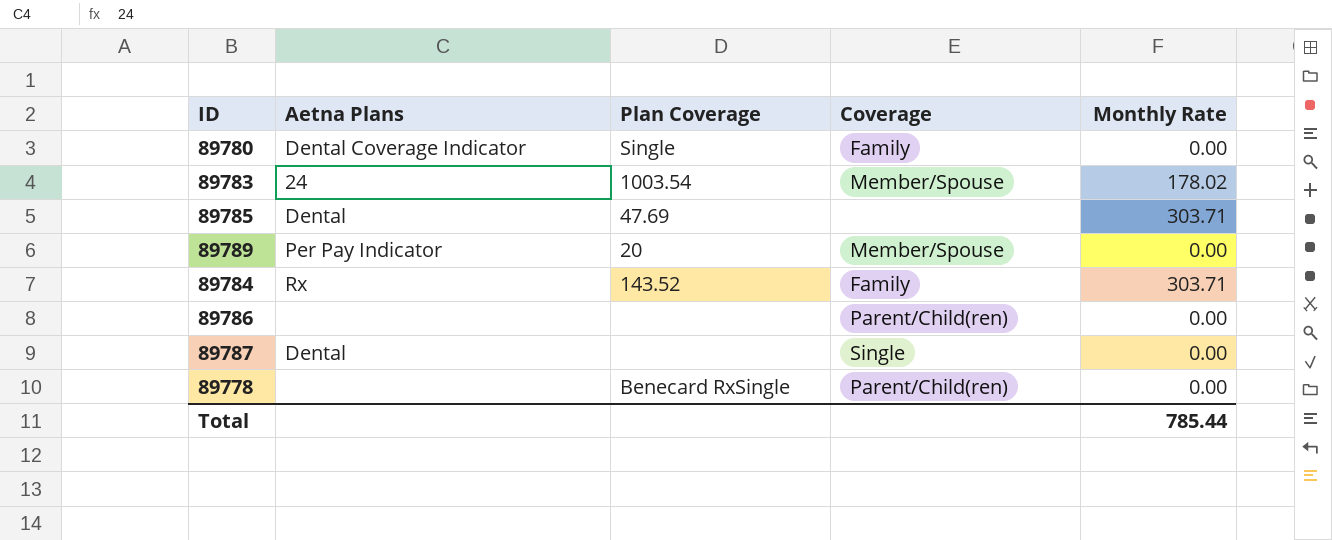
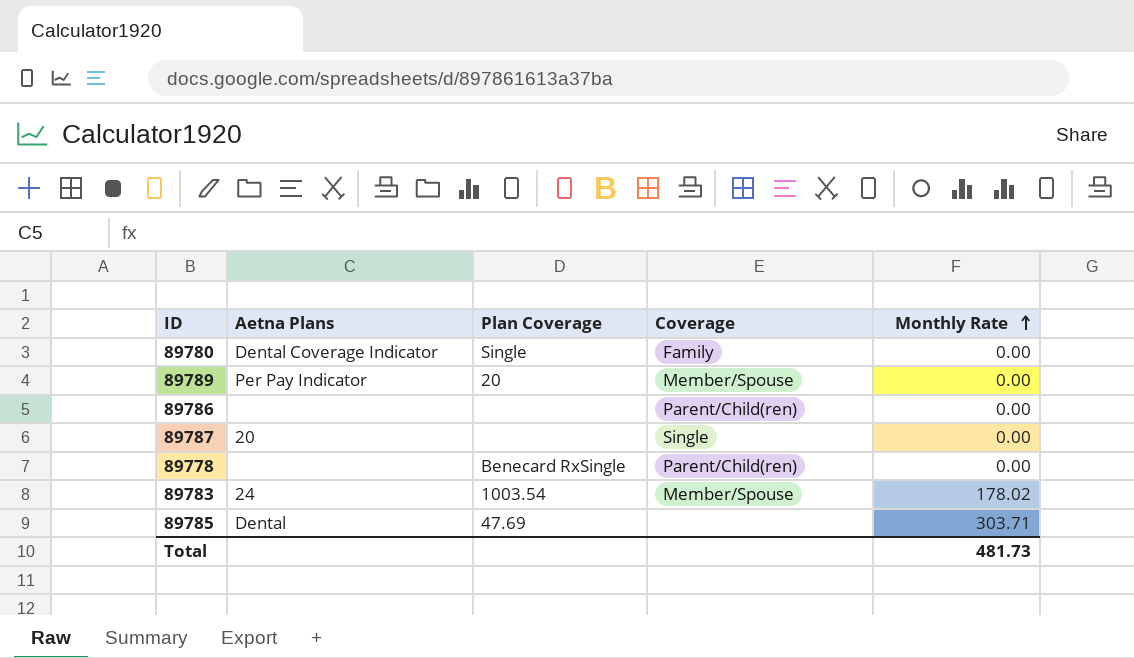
row order: none -> Monthly Rate ascending
row 89784: Rx | 143.52 | Family | 303.71 -> none
89787 | Aetna Plans: Dental -> 20
Total | Monthly Rate: 785.44 -> 481.73

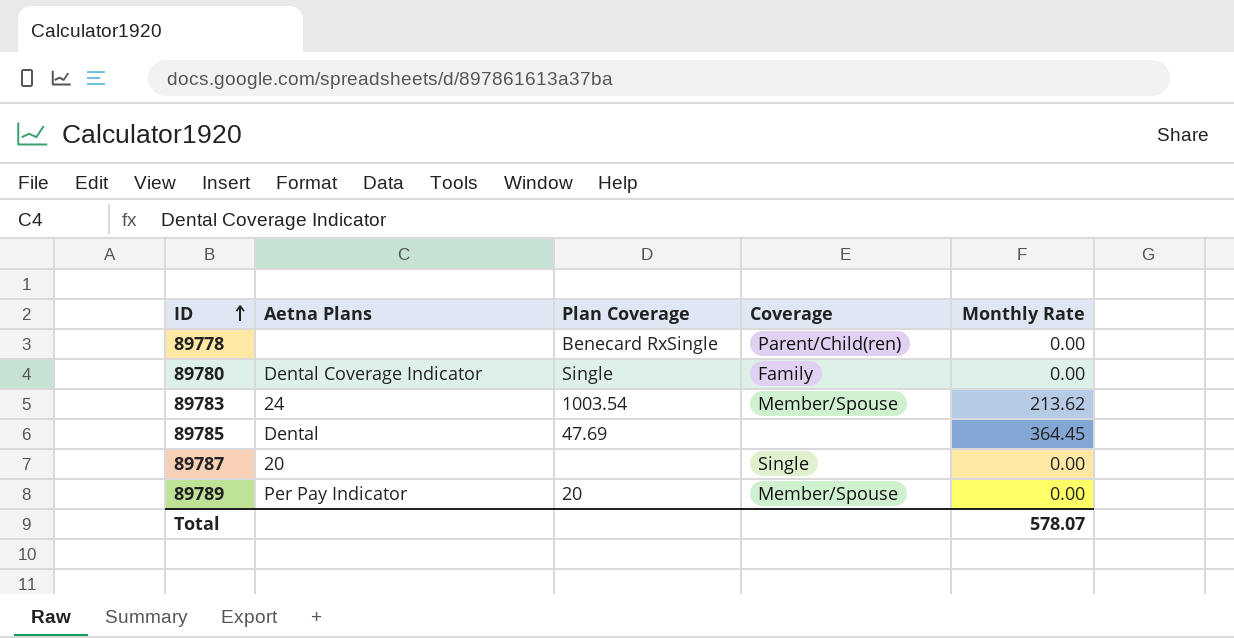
row order: Monthly Rate ascending -> ID ascending
row 89786: none | none | Parent/Child(ren) | 0.00 -> none
89783 | Monthly Rate: 178.02 -> 213.62
89785 | Monthly Rate: 303.71 -> 364.45
Total | Monthly Rate: 481.73 -> 578.07

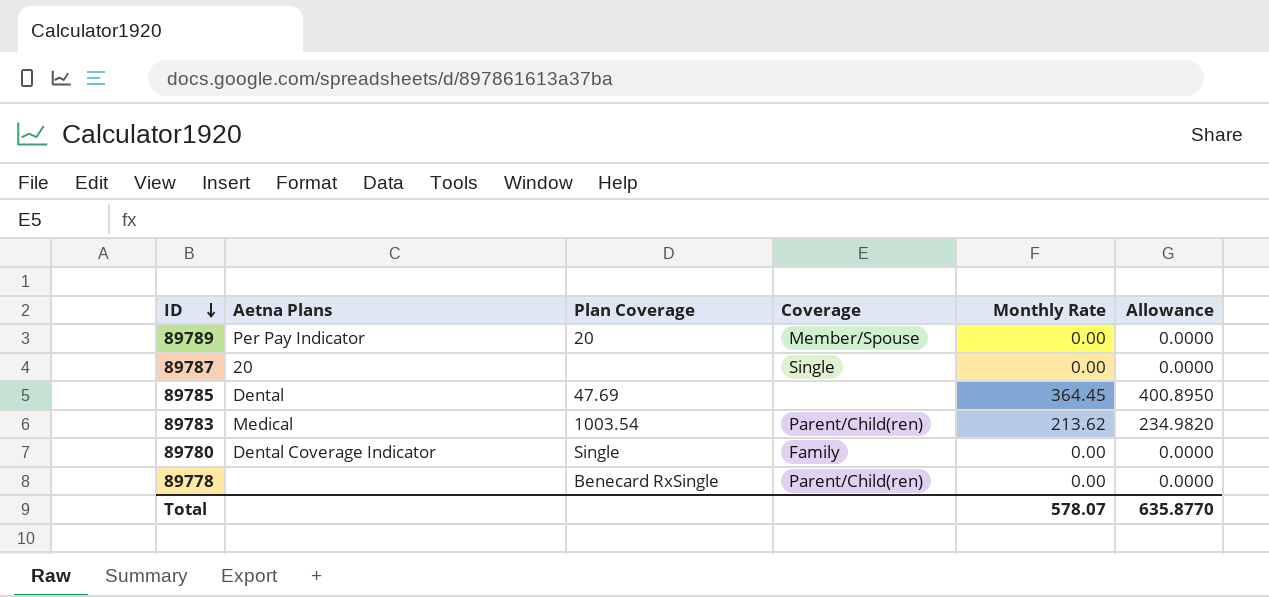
row order: ID ascending -> ID descending
column Allowance | formula: none -> [Monthly Rate] * 1.1
89783 | Aetna Plans: 24 -> Medical
89783 | Coverage: Member/Spouse -> Parent/Child(ren)

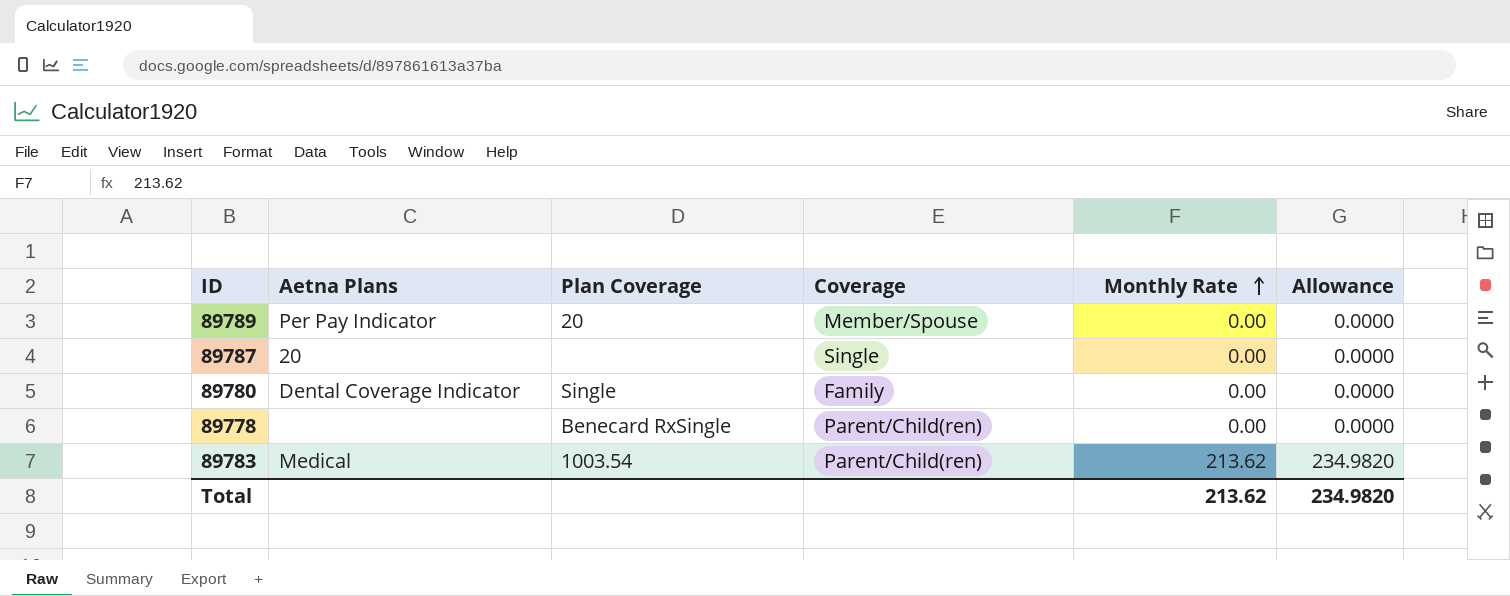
row order: ID descending -> Monthly Rate ascending
row 89785: Dental | 47.69 | none | 364.45 | 400.8950 -> none
Total | Monthly Rate: 578.07 -> 213.62
Total | Allowance: 635.8770 -> 234.9820

